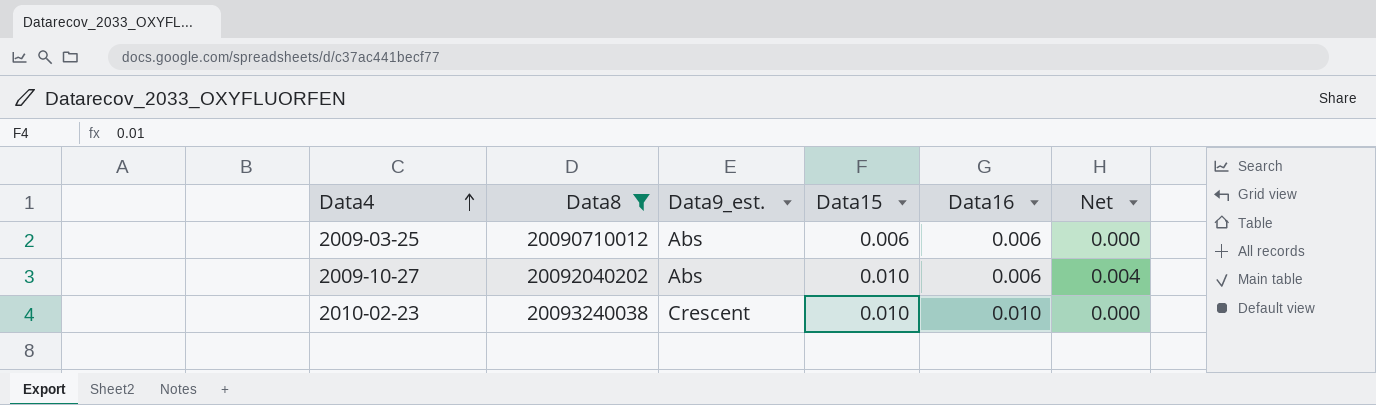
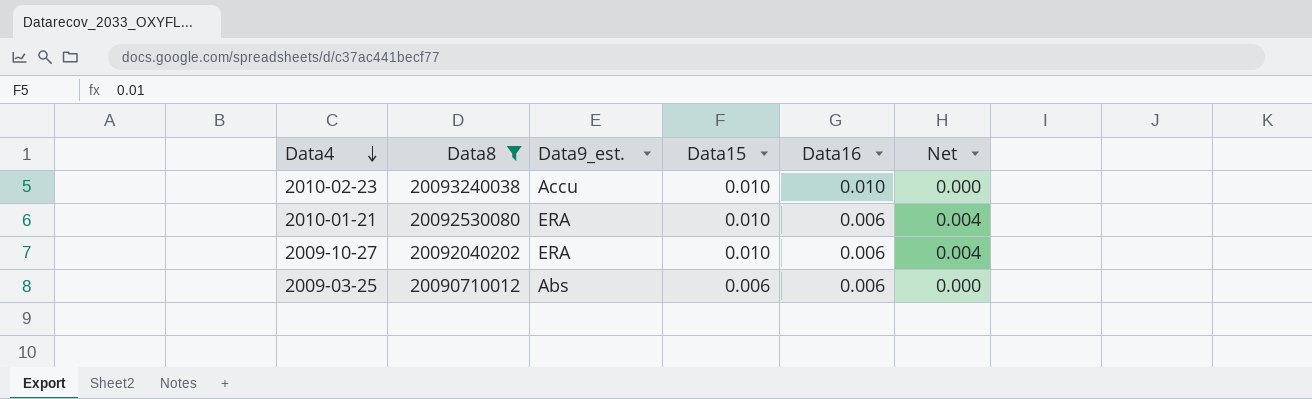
row order: Data4 ascending -> Data4 descending
2010-02-23 | Data9_est.: Crescent -> Accu
row 2010-01-21: none -> 20092530080 | ERA | 0.010 | 0.006 | 0.004
2009-10-27 | Data9_est.: Abs -> ERA

